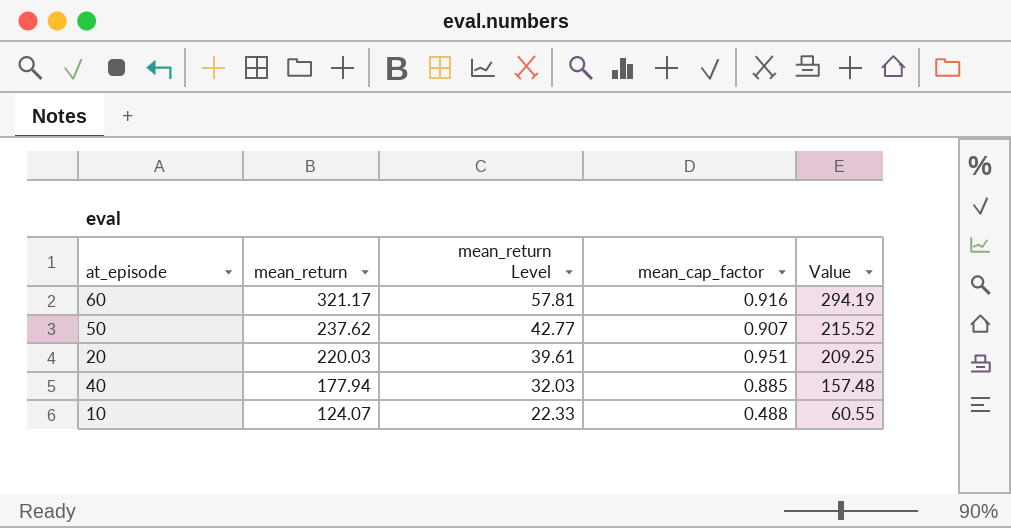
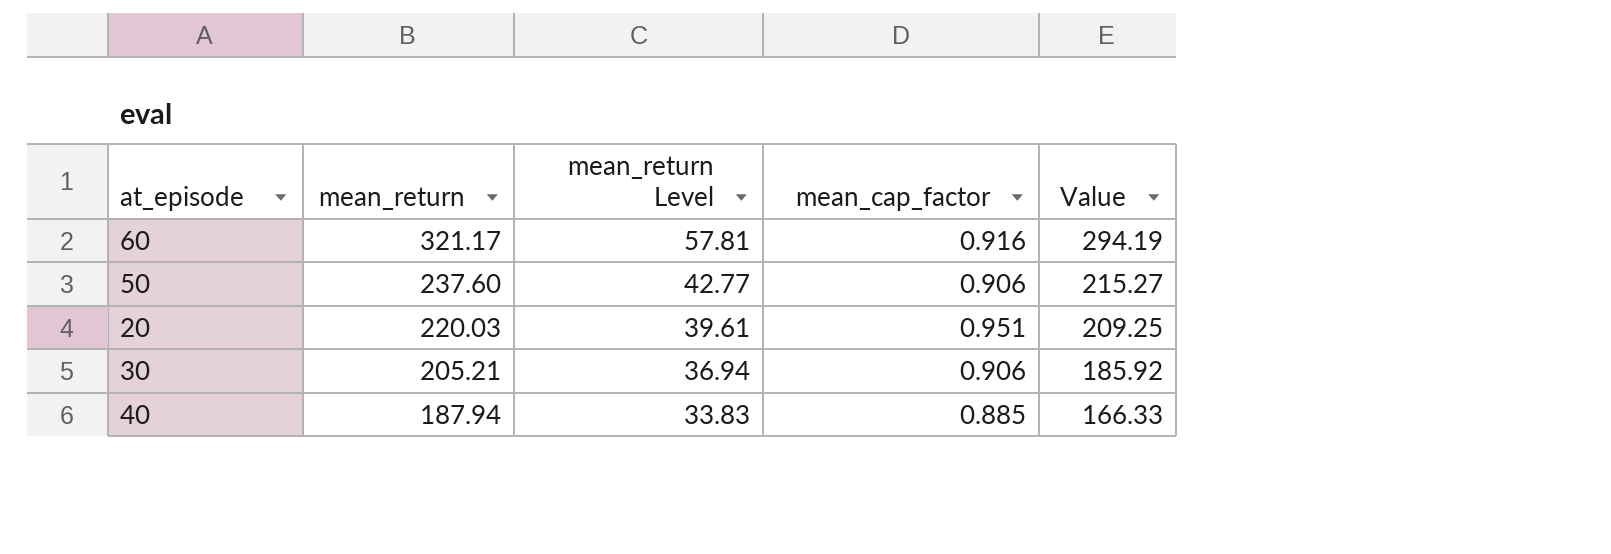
row 10: 124.07 | 22.33 | 0.488 | 60.55 -> none
50 | mean_return: 237.62 -> 237.60
50 | mean_cap_factor: 0.907 -> 0.906
50 | Value: 215.52 -> 215.27
row 30: none -> 205.21 | 36.94 | 0.906 | 185.92
40 | mean_return: 177.94 -> 187.94
40 | mean_return Level: 32.03 -> 33.83
40 | Value: 157.48 -> 166.33

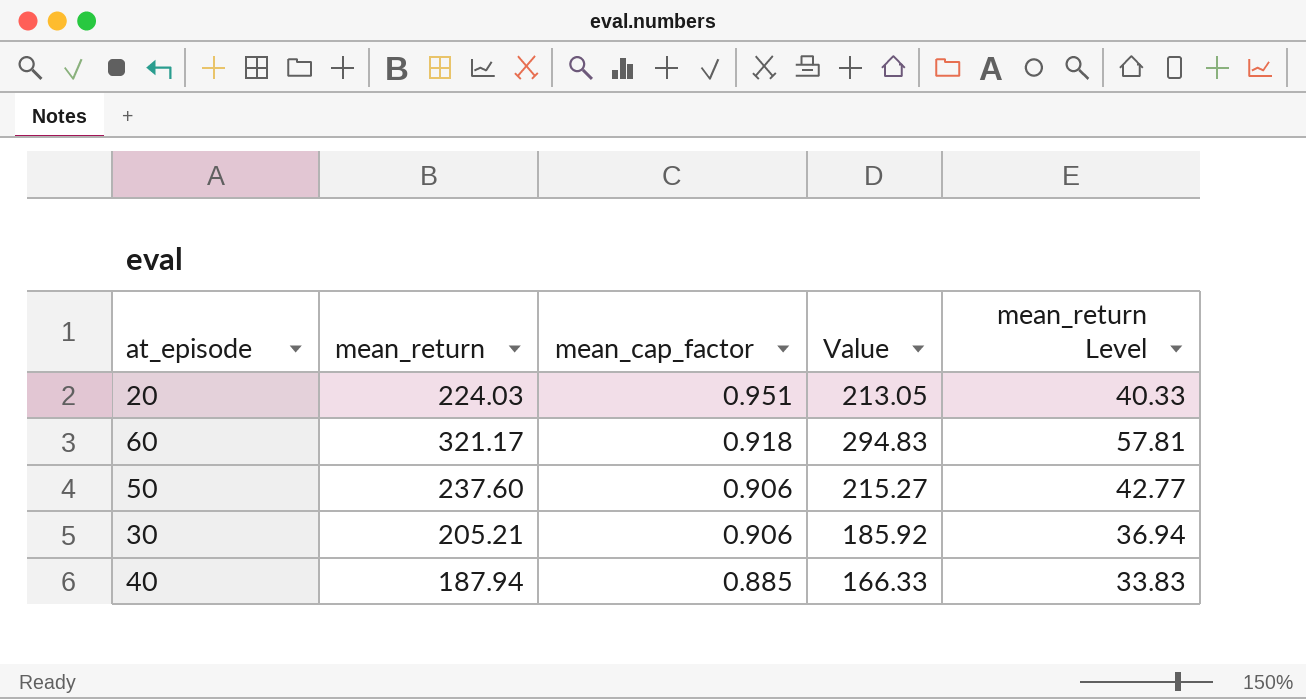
row order: mean_return descending -> mean_cap_factor descending
column mean_return Level | position: 3 -> 5
20 | mean_return: 220.03 -> 224.03
20 | Value: 209.25 -> 213.05
20 | mean_return Level: 39.61 -> 40.33
60 | mean_cap_factor: 0.916 -> 0.918
60 | Value: 294.19 -> 294.83

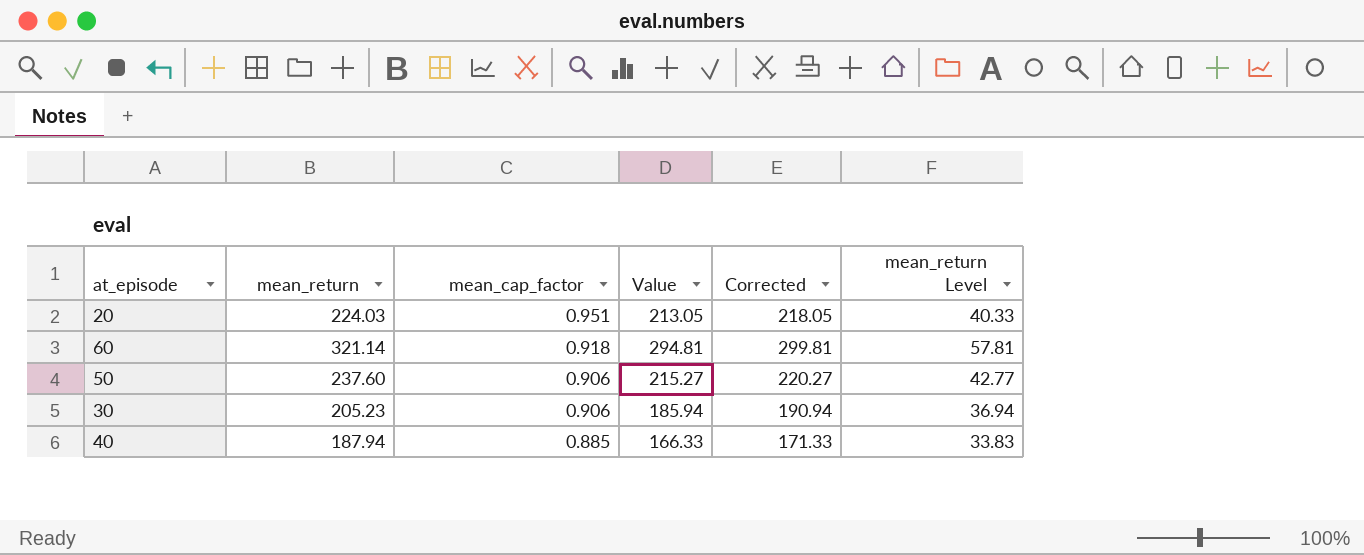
column Corrected | formula: none -> [Value] + 5
60 | mean_return: 321.17 -> 321.14
60 | Value: 294.83 -> 294.81
30 | mean_return: 205.21 -> 205.23
30 | Value: 185.92 -> 185.94

